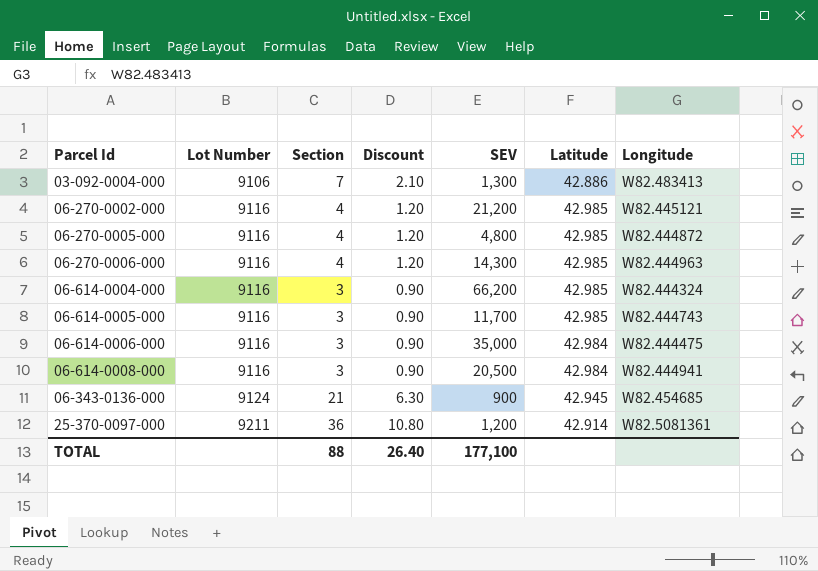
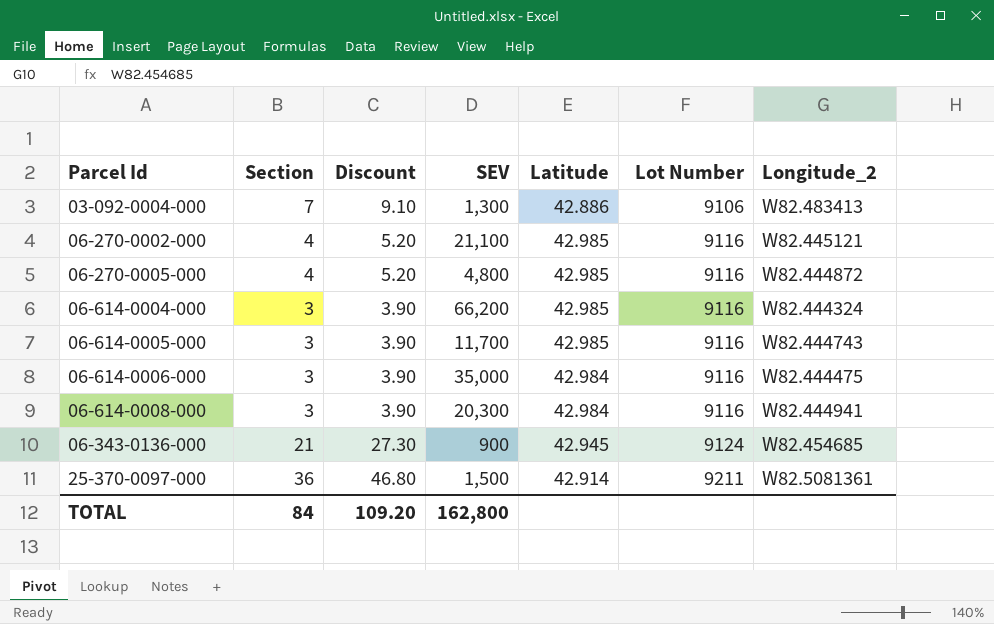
column Discount | formula: [Section] * 0.3 -> [Section] * 1.3
column Lot Number | position: 2 -> 6
column name: Longitude -> Longitude_2
row 06-270-0006-000: 9116 | 4 | 1.20 | 14,300 | 42.985 | W82.444963 -> none
06-270-0002-000 | SEV: 21,200 -> 21,100
06-614-0008-000 | SEV: 20,500 -> 20,300
25-370-0097-000 | SEV: 1,200 -> 1,500
TOTAL | Section: 88 -> 84
TOTAL | Discount: 26.40 -> 109.20
TOTAL | SEV: 177,100 -> 162,800

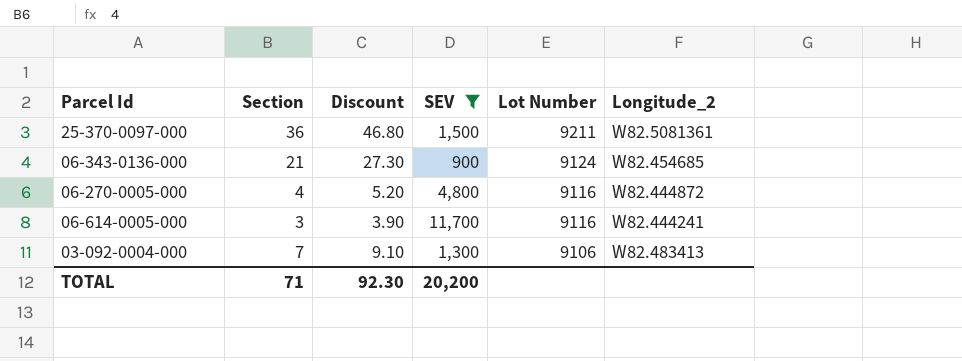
filter: none -> SEV <= 11,700
row order: Lot Number ascending -> Lot Number descending
column Latitude | position: 5 -> none
06-614-0005-000 | Longitude_2: W82.444743 -> W82.444241
TOTAL | Section: 84 -> 71
TOTAL | Discount: 109.20 -> 92.30
TOTAL | SEV: 162,800 -> 20,200

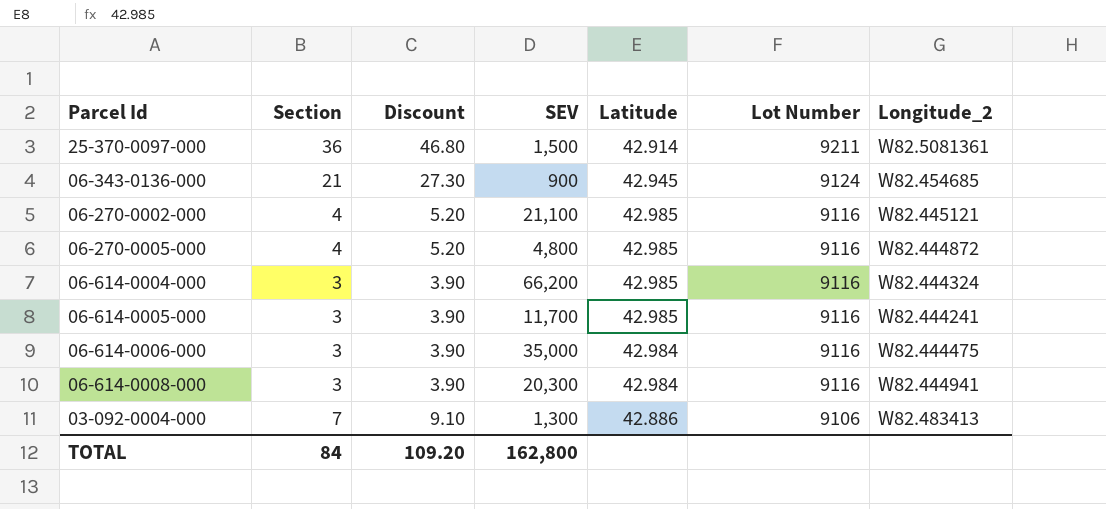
filter: SEV <= 11,700 -> none
column Latitude | position: none -> 5
TOTAL | Section: 71 -> 84
TOTAL | Discount: 92.30 -> 109.20
TOTAL | SEV: 20,200 -> 162,800

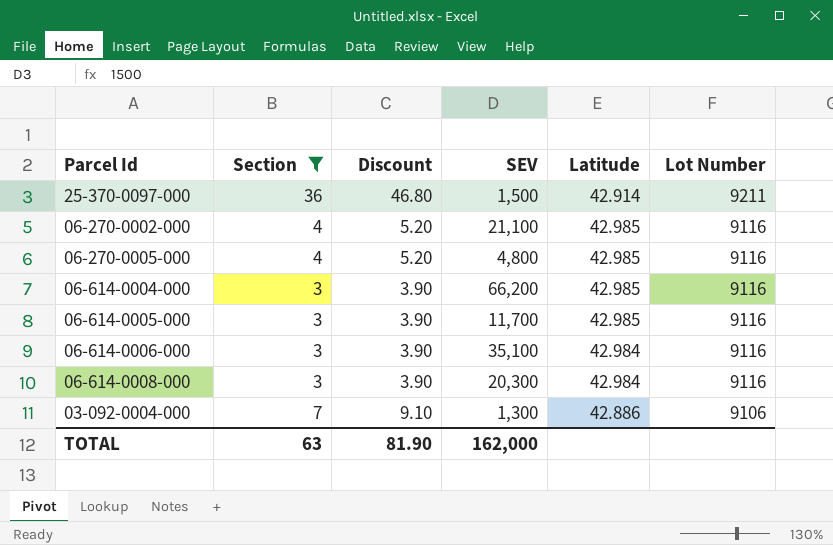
filter: none -> Section != 21
column Longitude_2 | position: 7 -> none
06-614-0006-000 | SEV: 35,000 -> 35,100
TOTAL | Section: 84 -> 63
TOTAL | Discount: 109.20 -> 81.90
TOTAL | SEV: 162,800 -> 162,000

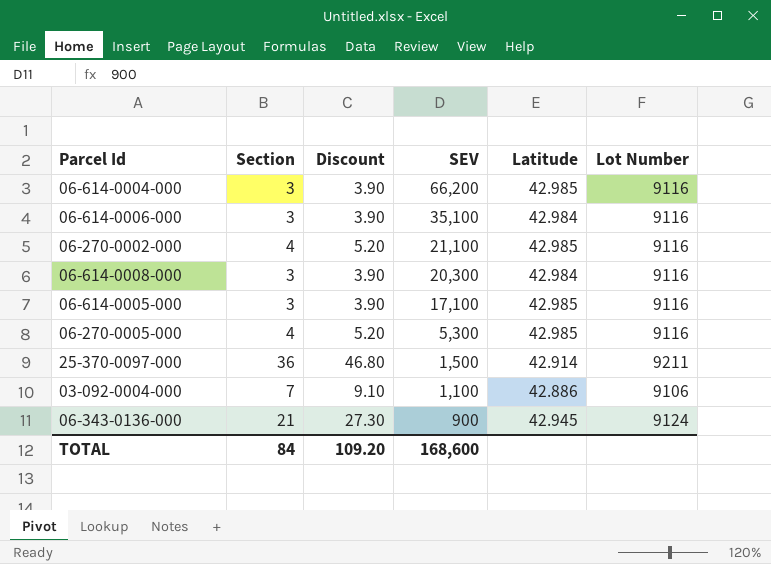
filter: Section != 21 -> none
row order: Lot Number descending -> SEV descending
06-614-0005-000 | SEV: 11,700 -> 17,100
06-270-0005-000 | SEV: 4,800 -> 5,300
03-092-0004-000 | SEV: 1,300 -> 1,100
TOTAL | Section: 63 -> 84
TOTAL | Discount: 81.90 -> 109.20
TOTAL | SEV: 162,000 -> 168,600

